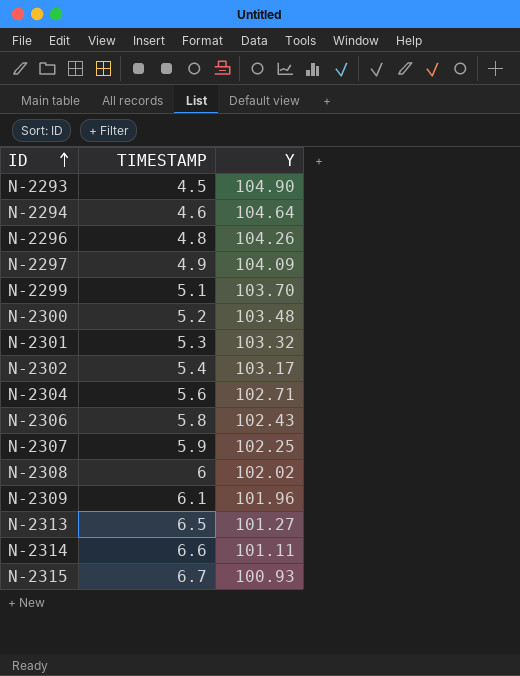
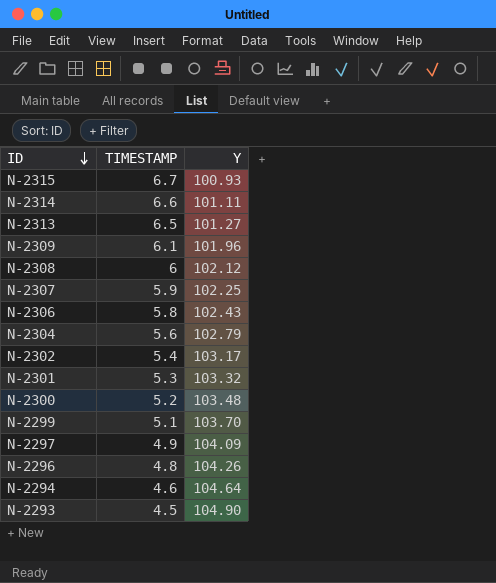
row order: ID ascending -> ID descending
N-2308 | Y: 102.02 -> 102.12
N-2304 | Y: 102.71 -> 102.79

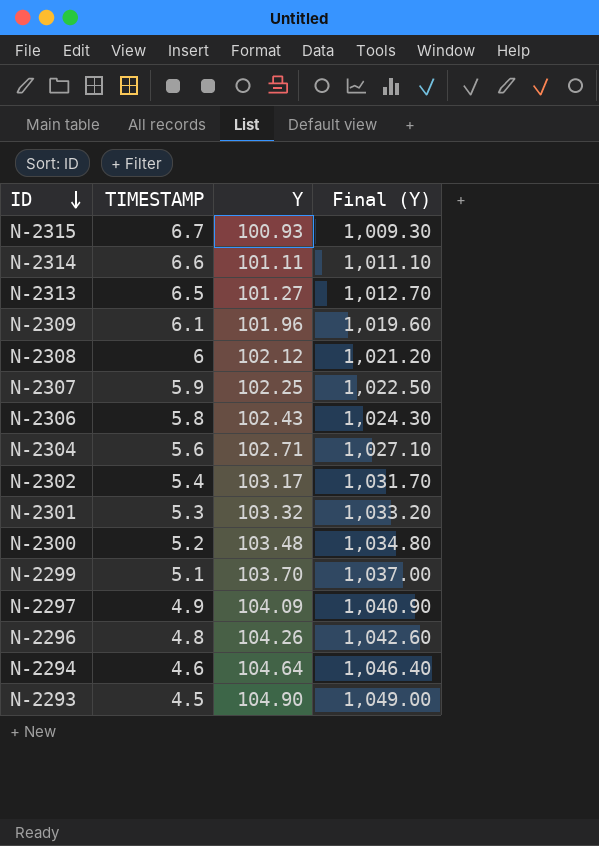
column Final (Y) | formula: none -> [Y] * 10
N-2304 | Y: 102.79 -> 102.71

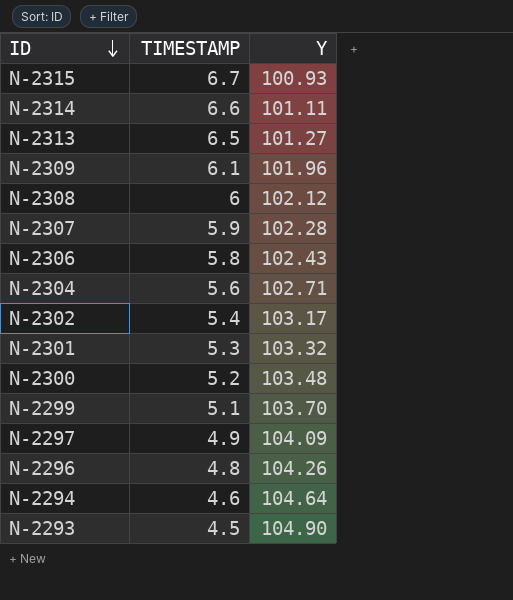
column Final (Y) | formula: [Y] * 10 -> none
N-2307 | Y: 102.25 -> 102.28

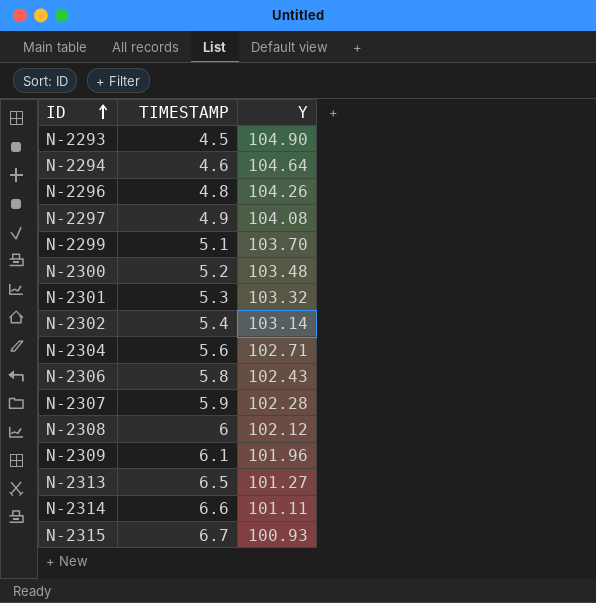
row order: ID descending -> ID ascending
N-2297 | Y: 104.09 -> 104.08
N-2302 | Y: 103.17 -> 103.14

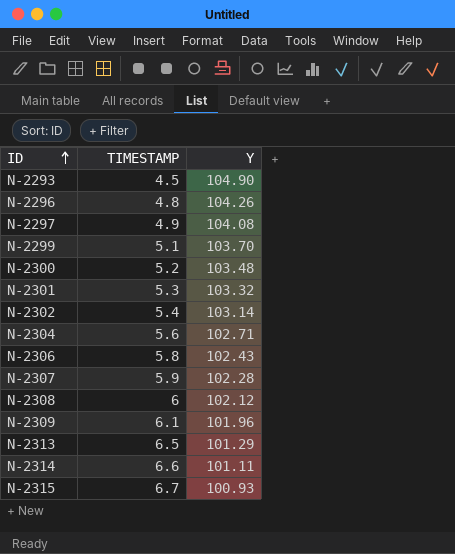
row N-2294: 4.6 | 104.64 -> none
N-2313 | Y: 101.27 -> 101.29

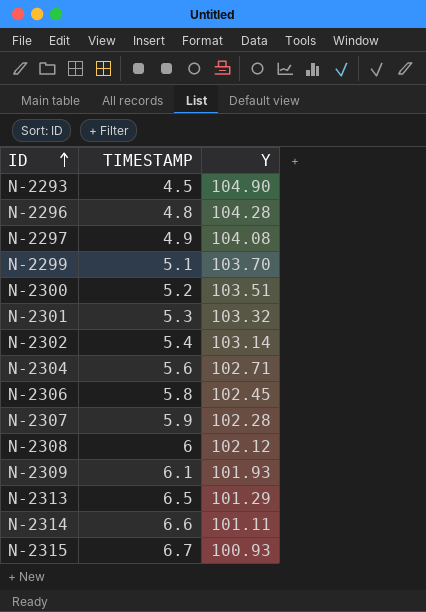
N-2296 | Y: 104.26 -> 104.28
N-2300 | Y: 103.48 -> 103.51
N-2306 | Y: 102.43 -> 102.45
N-2309 | Y: 101.96 -> 101.93

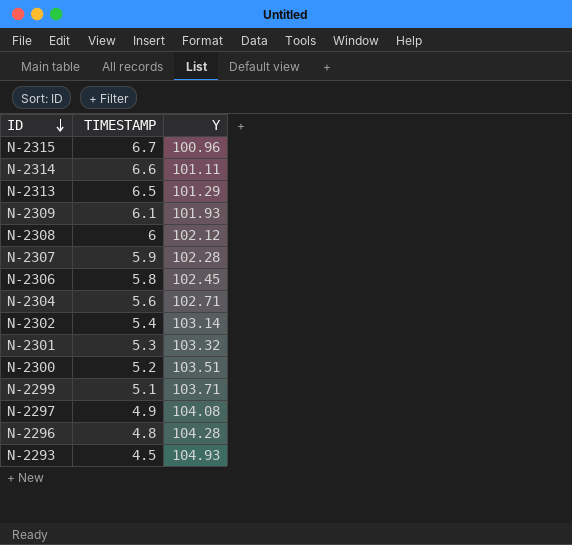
row order: ID ascending -> ID descending
N-2315 | Y: 100.93 -> 100.96
N-2299 | Y: 103.70 -> 103.71
N-2293 | Y: 104.90 -> 104.93

